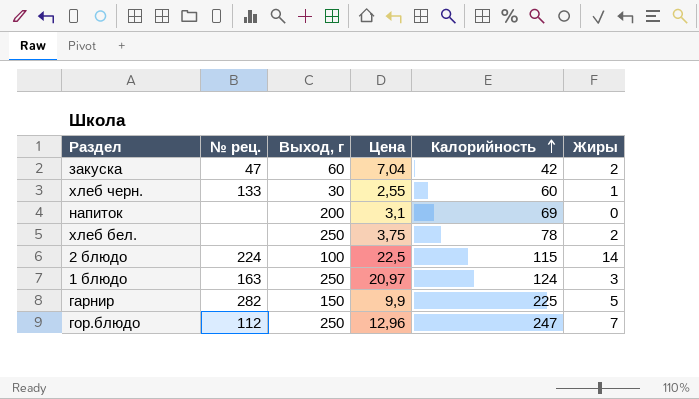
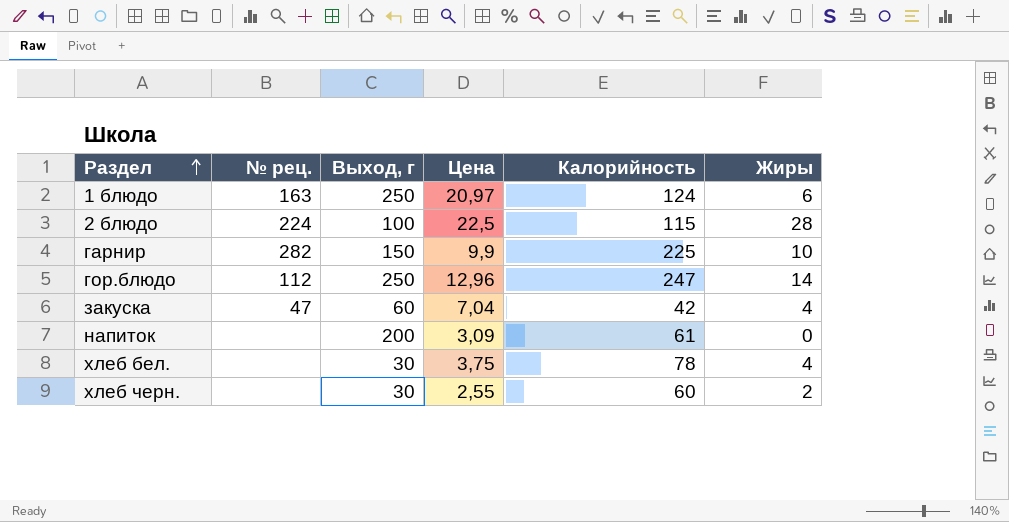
row order: Калорийность ascending -> Раздел ascending
1 блюдо | Жиры: 3 -> 6
2 блюдо | Жиры: 14 -> 28
гарнир | Жиры: 5 -> 10
гор.блюдо | Жиры: 7 -> 14
закуска | Жиры: 2 -> 4
напиток | Цена: 3,1 -> 3,09
напиток | Калорийность: 69 -> 61
хлеб бел. | Выход, г: 250 -> 30
хлеб бел. | Жиры: 2 -> 4
хлеб черн. | № рец.: 133 -> none
хлеб черн. | Жиры: 1 -> 2

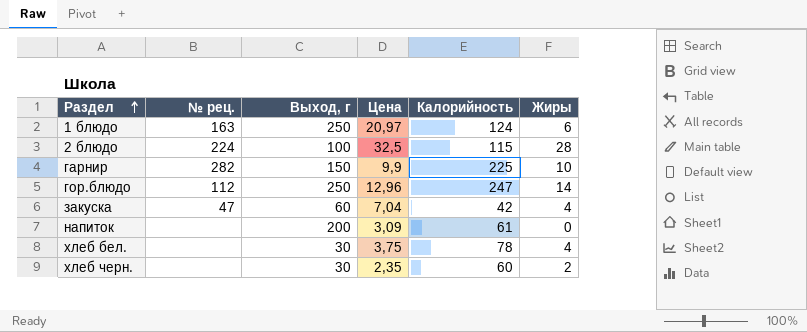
2 блюдо | Цена: 22,5 -> 32,5
хлеб черн. | Цена: 2,55 -> 2,35

